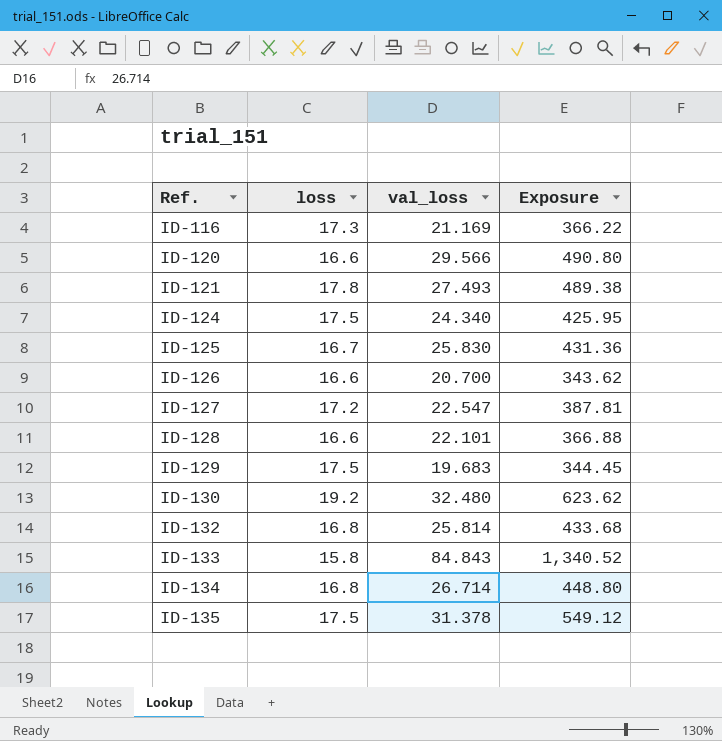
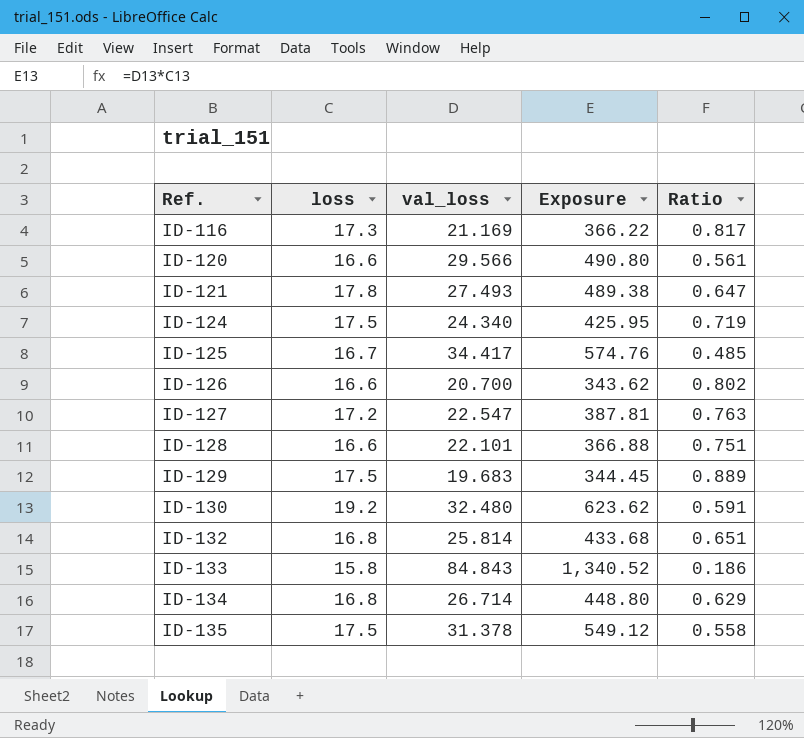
column Ratio | formula: none -> [loss] / [val_loss]
ID-125 | val_loss: 25.830 -> 34.417
ID-125 | Exposure: 431.36 -> 574.76

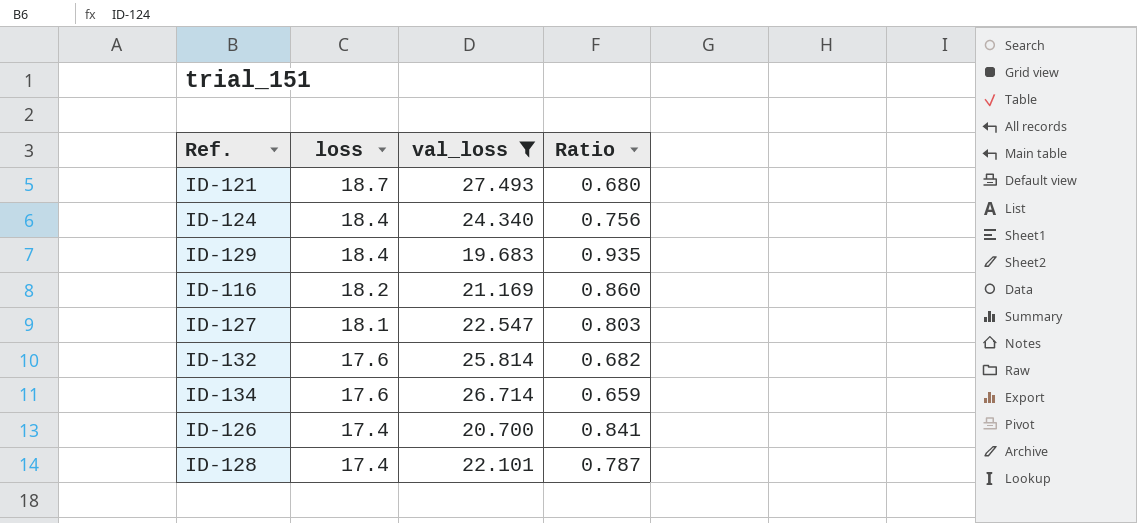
filter: none -> val_loss <= 27.493
row order: Ref. ascending -> loss descending
column Exposure | formula: [loss] * [val_loss] -> none
ID-121 | loss: 17.8 -> 18.7
ID-121 | Ratio: 0.647 -> 0.680
ID-124 | loss: 17.5 -> 18.4
ID-124 | Ratio: 0.719 -> 0.756
ID-129 | loss: 17.5 -> 18.4
ID-129 | Ratio: 0.889 -> 0.935
ID-116 | loss: 17.3 -> 18.2
ID-116 | Ratio: 0.817 -> 0.860
ID-127 | loss: 17.2 -> 18.1
ID-127 | Ratio: 0.763 -> 0.803
ID-132 | loss: 16.8 -> 17.6
ID-132 | Ratio: 0.651 -> 0.682
ID-134 | loss: 16.8 -> 17.6
ID-134 | Ratio: 0.629 -> 0.659
ID-126 | loss: 16.6 -> 17.4
ID-126 | Ratio: 0.802 -> 0.841
ID-128 | loss: 16.6 -> 17.4
ID-128 | Ratio: 0.751 -> 0.787

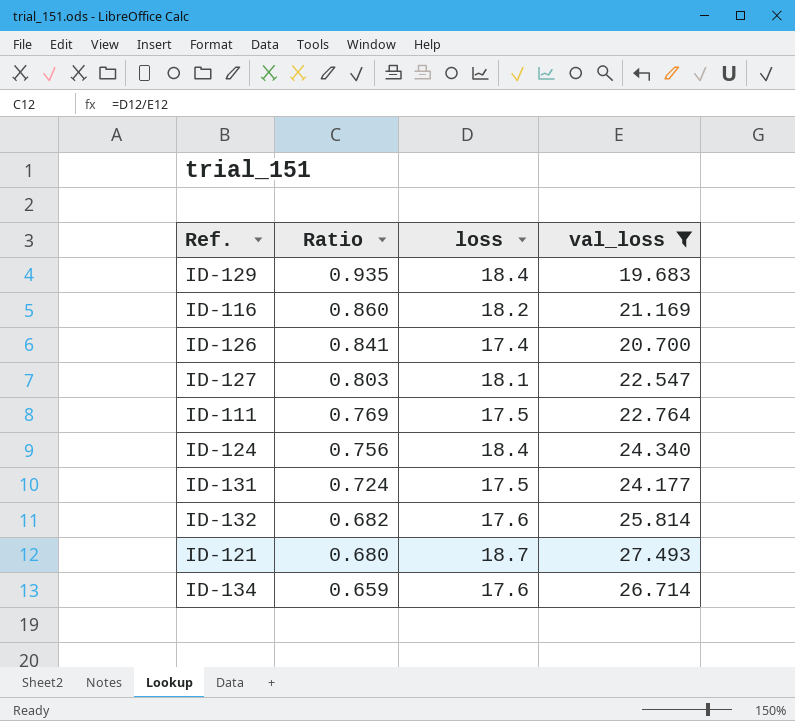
row order: loss descending -> Ratio descending
column Ratio | position: 4 -> 2
row ID-128: 17.4 | 22.101 | 0.787 -> none
row ID-111: none -> 0.769 | 17.5 | 22.764
row ID-131: none -> 0.724 | 17.5 | 24.177

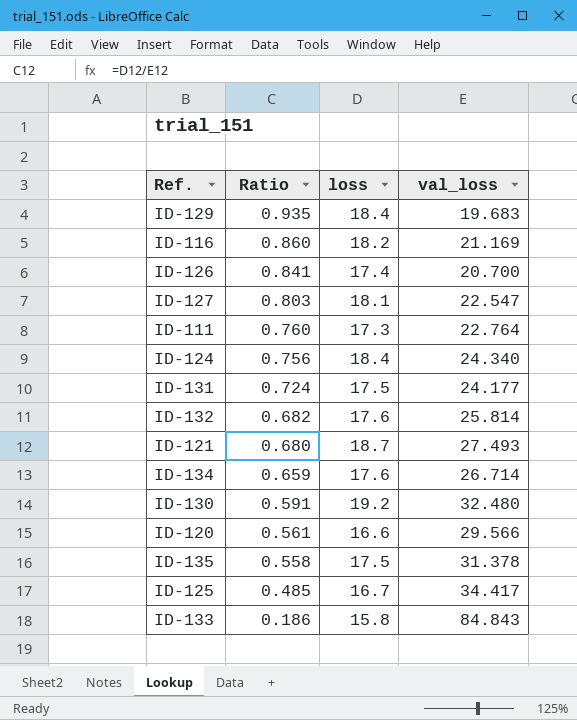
filter: val_loss <= 27.493 -> none
ID-111 | Ratio: 0.769 -> 0.760
ID-111 | loss: 17.5 -> 17.3

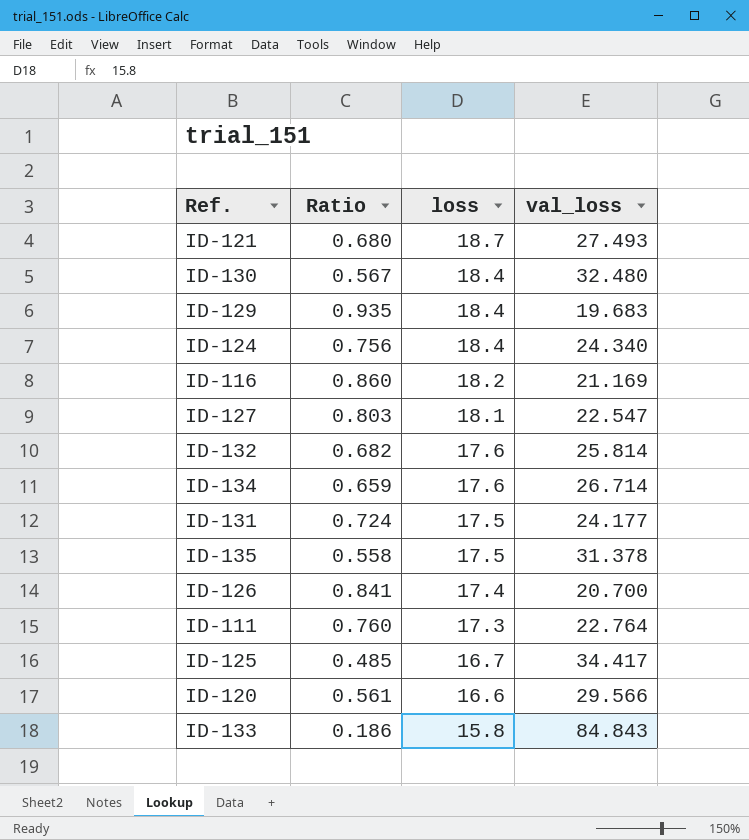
row order: Ratio descending -> loss descending
ID-130 | Ratio: 0.591 -> 0.567
ID-130 | loss: 19.2 -> 18.4

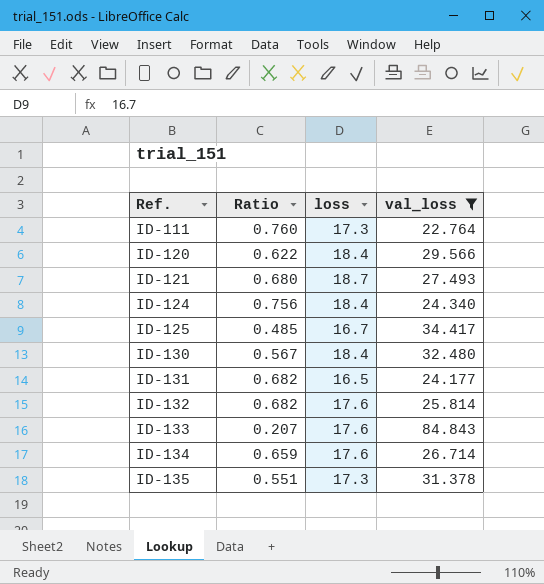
filter: none -> val_loss >= 22.764
row order: loss descending -> Ref. ascending
ID-120 | Ratio: 0.561 -> 0.622
ID-120 | loss: 16.6 -> 18.4
ID-131 | Ratio: 0.724 -> 0.682
ID-131 | loss: 17.5 -> 16.5
ID-133 | Ratio: 0.186 -> 0.207
ID-133 | loss: 15.8 -> 17.6
ID-135 | Ratio: 0.558 -> 0.551
ID-135 | loss: 17.5 -> 17.3

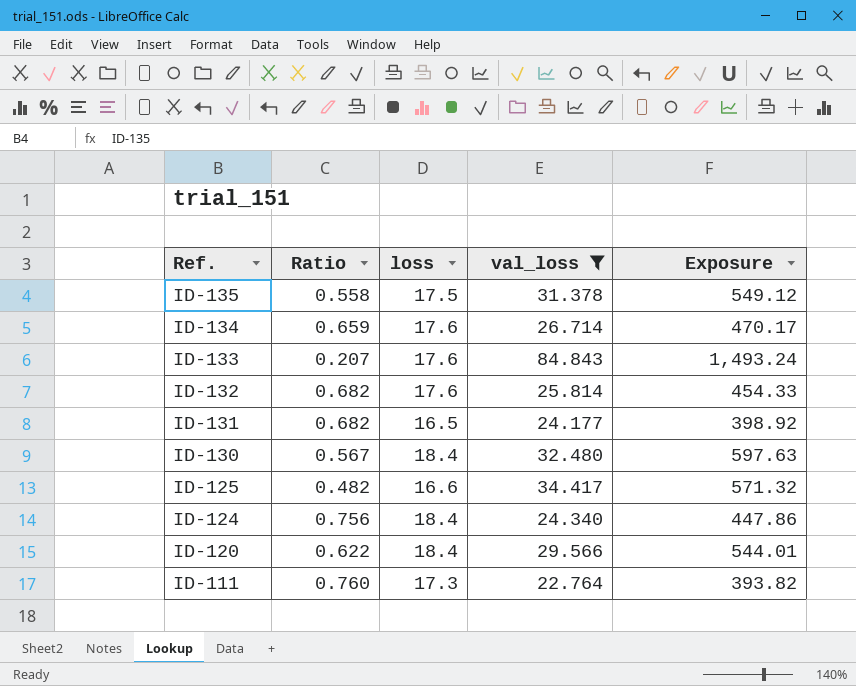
row order: Ref. ascending -> Ref. descending
column Exposure | formula: none -> [loss] * [val_loss]
row ID-121: 0.680 | 18.7 | 27.493 -> none
ID-135 | Ratio: 0.551 -> 0.558
ID-135 | loss: 17.3 -> 17.5
ID-125 | Ratio: 0.485 -> 0.482
ID-125 | loss: 16.7 -> 16.6

